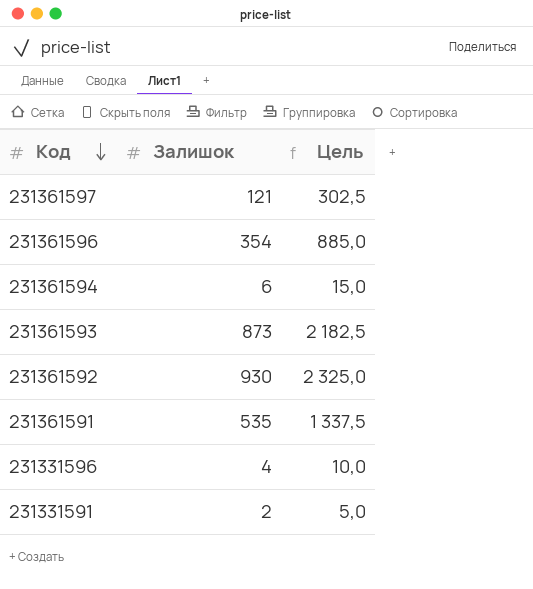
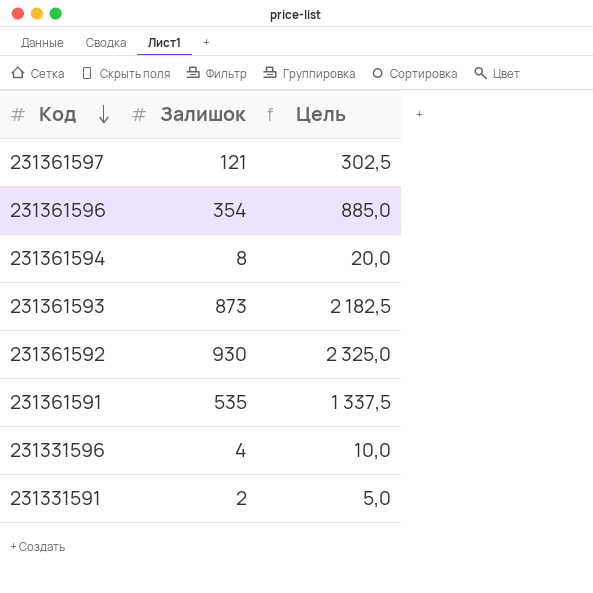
231361594 | Залишок: 6 -> 8
231361594 | Цель: 15,0 -> 20,0

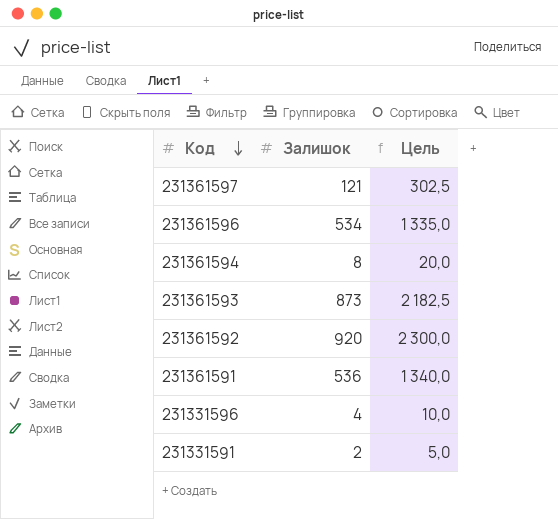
231361596 | Залишок: 354 -> 534
231361596 | Цель: 885,0 -> 1 335,0
231361592 | Залишок: 930 -> 920
231361592 | Цель: 2 325,0 -> 2 300,0
231361591 | Залишок: 535 -> 536
231361591 | Цель: 1 337,5 -> 1 340,0

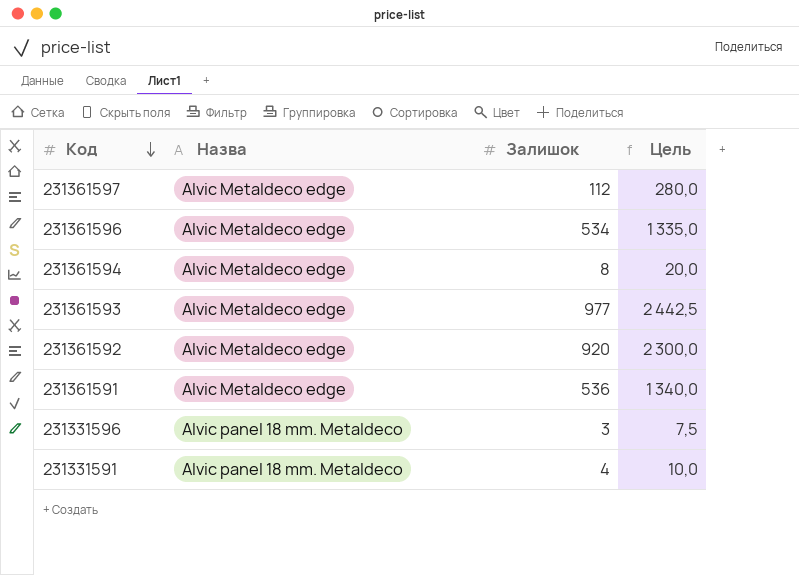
column Назва | position: none -> 2
231361597 | Залишок: 121 -> 112
231361597 | Цель: 302,5 -> 280,0
231361593 | Залишок: 873 -> 977
231361593 | Цель: 2 182,5 -> 2 442,5
231331596 | Залишок: 4 -> 3
231331596 | Цель: 10,0 -> 7,5
231331591 | Залишок: 2 -> 4
231331591 | Цель: 5,0 -> 10,0

